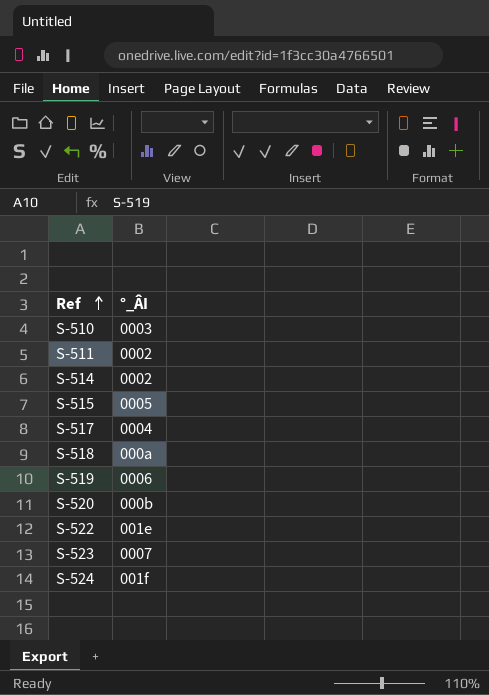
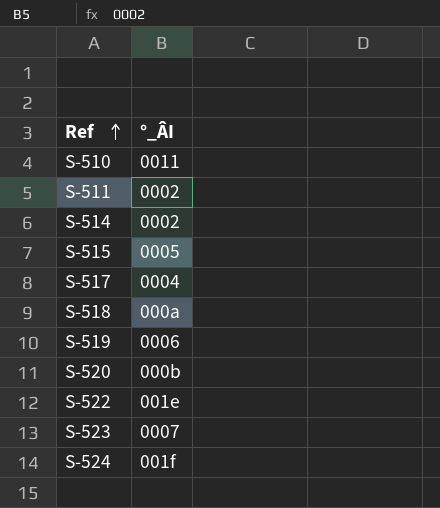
S-510 | °_ÂI: 0003 -> 0011

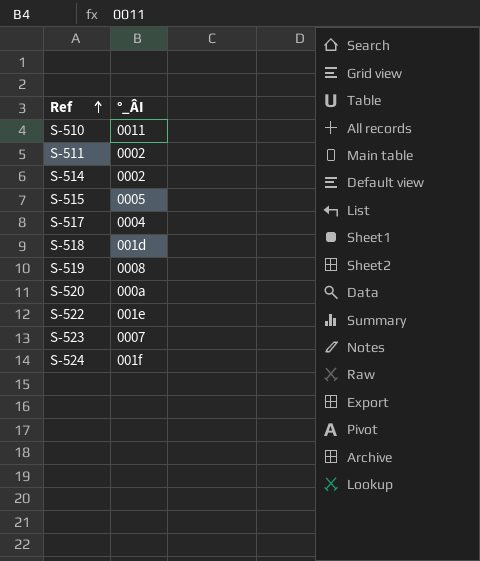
S-518 | °_ÂI: 000a -> 001d
S-519 | °_ÂI: 0006 -> 0008
S-520 | °_ÂI: 000b -> 000a

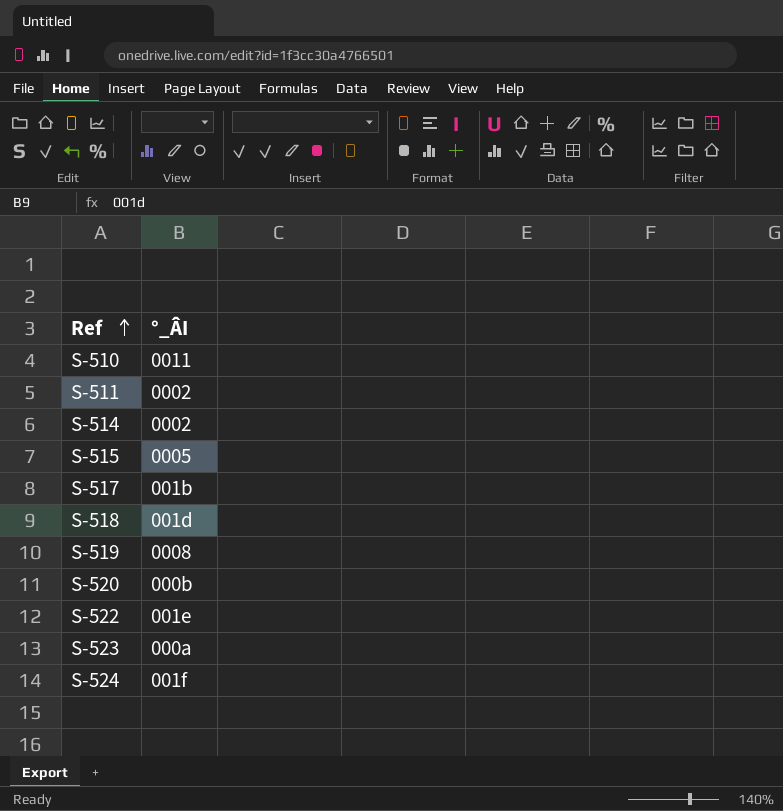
S-517 | °_ÂI: 0004 -> 001b
S-520 | °_ÂI: 000a -> 000b
S-523 | °_ÂI: 0007 -> 000a

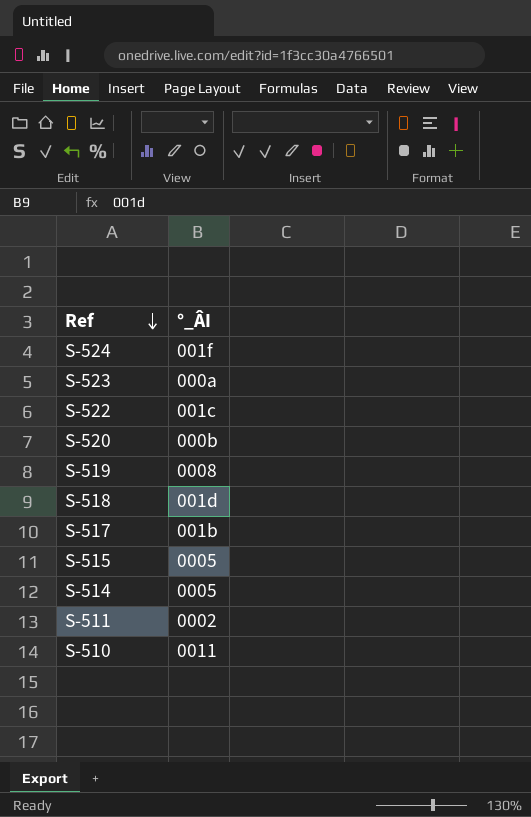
row order: Ref ascending -> Ref descending
S-522 | °_ÂI: 001e -> 001c
S-514 | °_ÂI: 0002 -> 0005

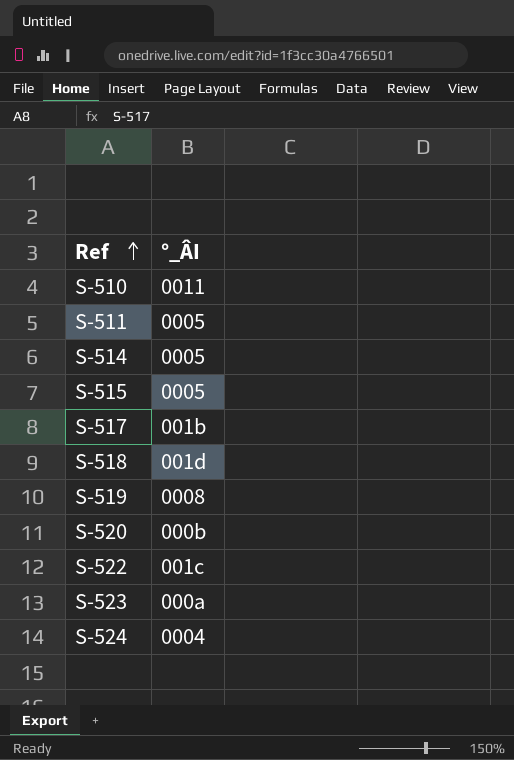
row order: Ref descending -> Ref ascending
S-511 | °_ÂI: 0002 -> 0005
S-524 | °_ÂI: 001f -> 0004

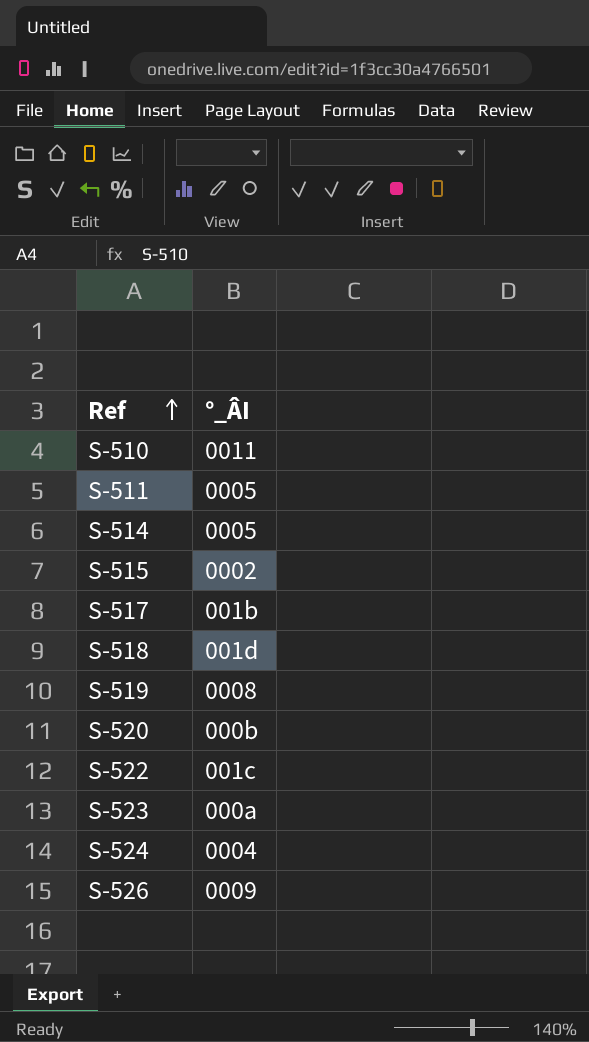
S-515 | °_ÂI: 0005 -> 0002
row S-526: none -> 0009

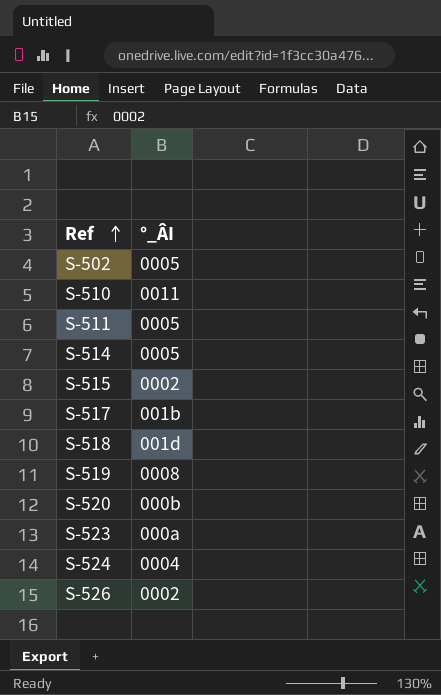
row S-522: 001c -> none
row S-502: none -> 0005
S-526 | °_ÂI: 0009 -> 0002

